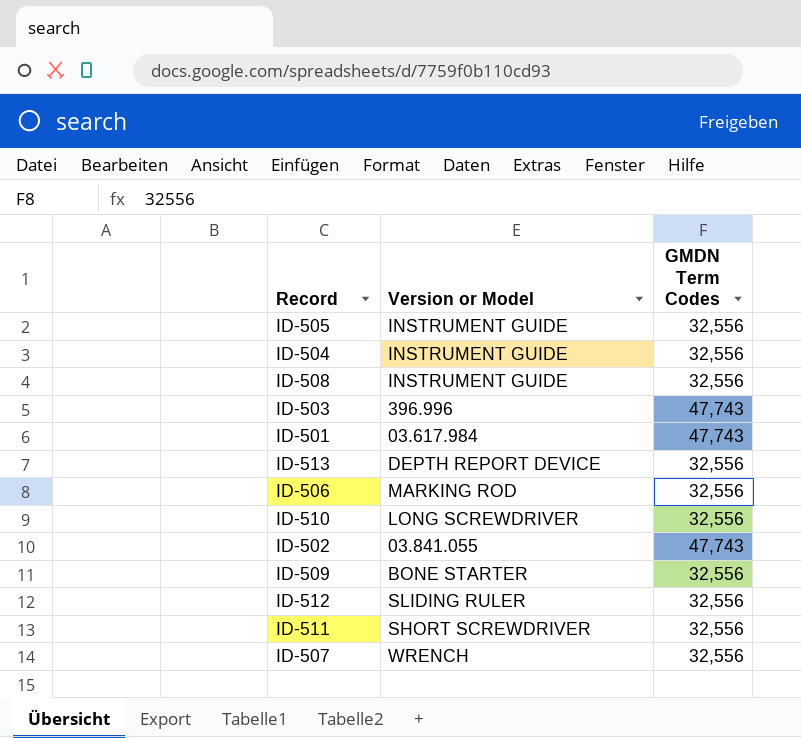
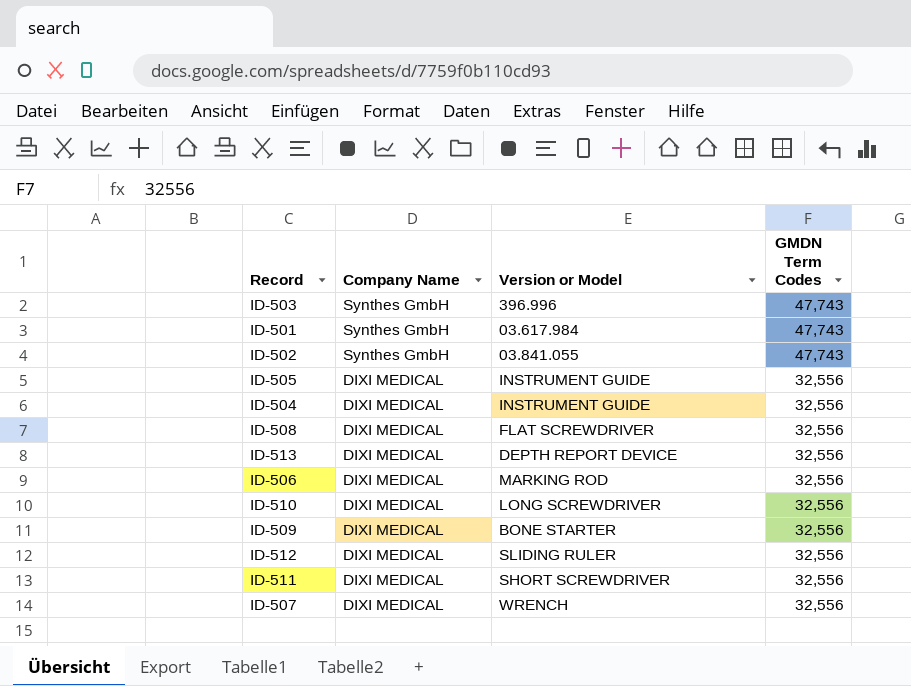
row order: none -> Company Name descending
column Company Name | position: none -> 2
ID-508 | Version or Model: INSTRUMENT GUIDE -> FLAT SCREWDRIVER

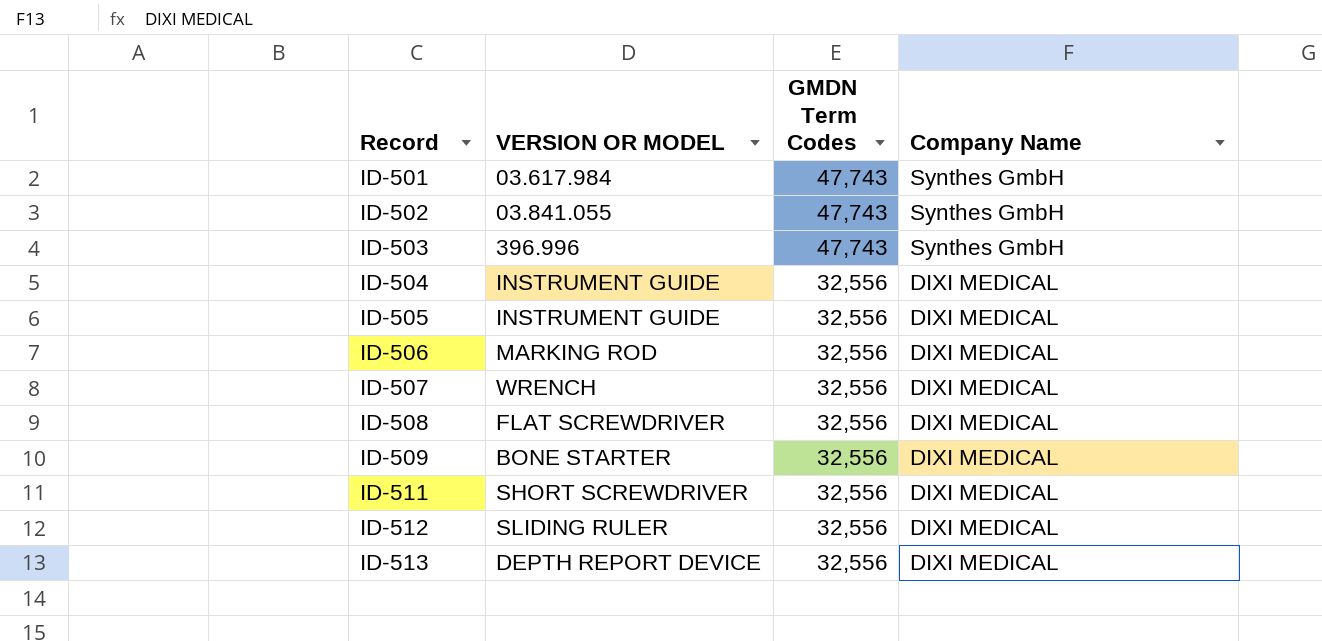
row order: Company Name descending -> Record ascending
column name: Version or Model -> VERSION OR MODEL
column Company Name | position: 2 -> 4
row ID-510: DIXI MEDICAL | LONG SCREWDRIVER | 32,556 -> none

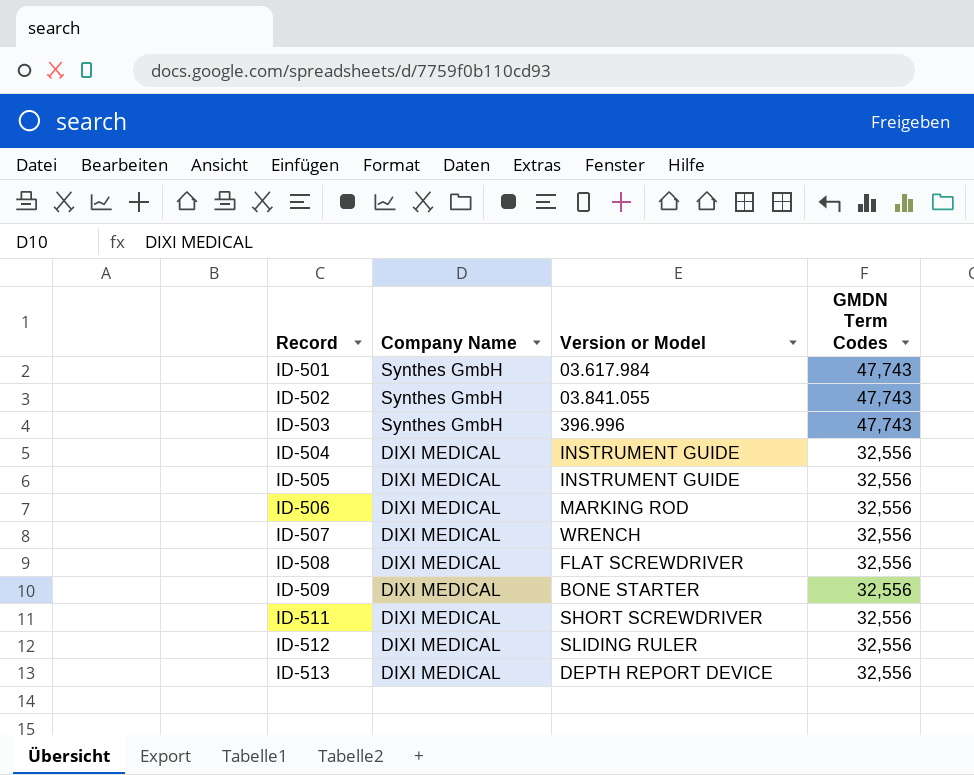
column Company Name | position: 4 -> 2
column name: VERSION OR MODEL -> Version or Model

